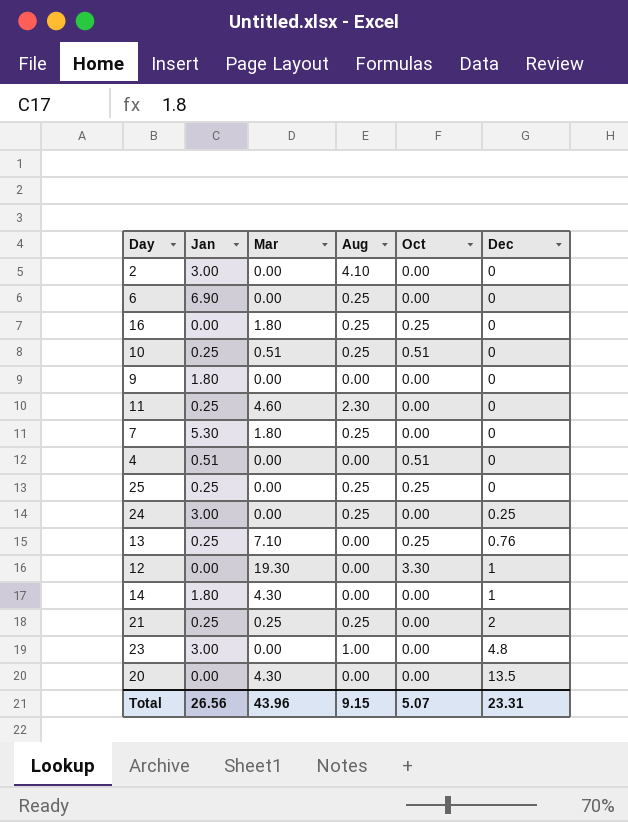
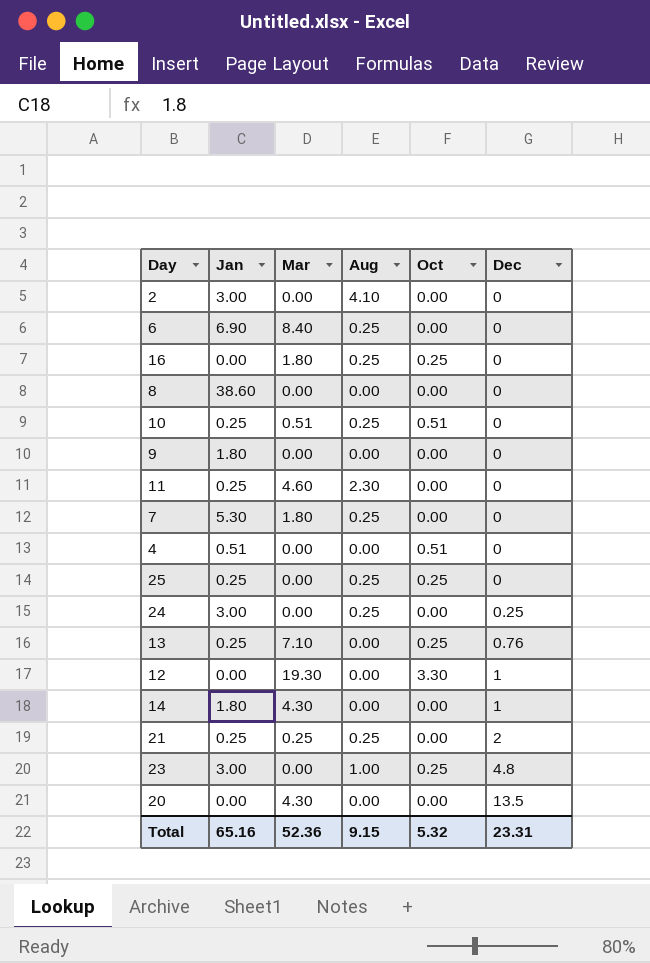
6 | Mar: 0.00 -> 8.40
row 8: none -> 38.60 | 0.00 | 0.00 | 0.00 | 0
23 | Oct: 0.00 -> 0.25
Total | Jan: 26.56 -> 65.16
Total | Mar: 43.96 -> 52.36
Total | Oct: 5.07 -> 5.32

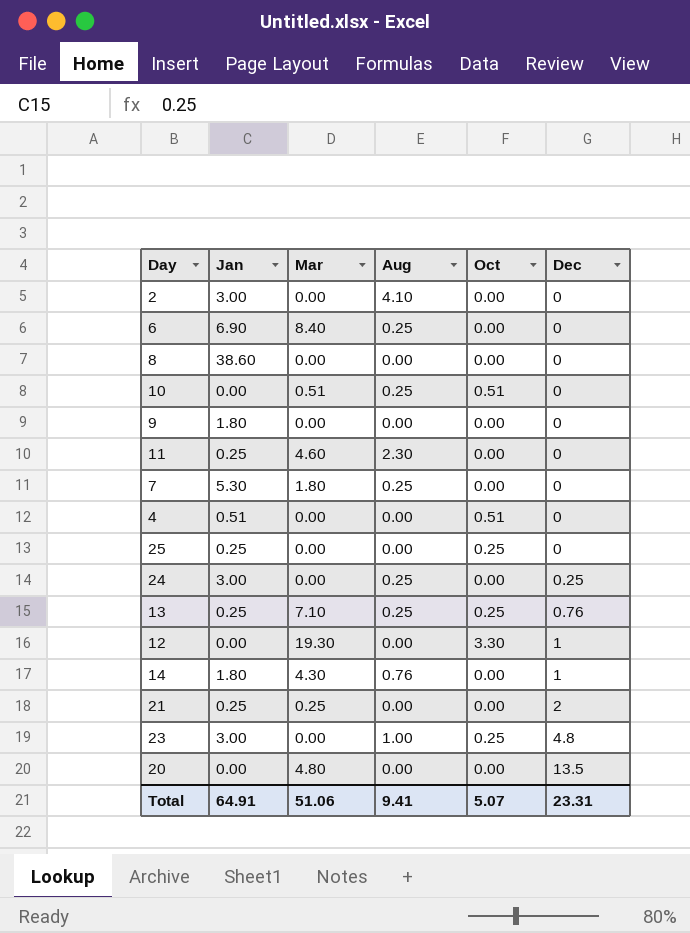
row 16: 0.00 | 1.80 | 0.25 | 0.25 | 0 -> none
10 | Jan: 0.25 -> 0.00
25 | Aug: 0.25 -> 0.00
13 | Aug: 0.00 -> 0.25
14 | Aug: 0.00 -> 0.76
21 | Aug: 0.25 -> 0.00
20 | Mar: 4.30 -> 4.80
Total | Jan: 65.16 -> 64.91
Total | Mar: 52.36 -> 51.06
Total | Aug: 9.15 -> 9.41
Total | Oct: 5.32 -> 5.07

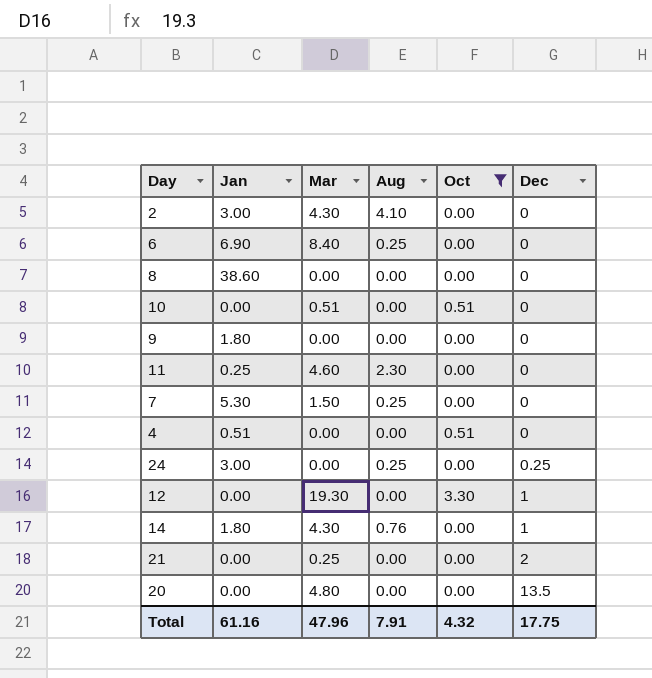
filter: none -> Oct != 0.25
2 | Mar: 0.00 -> 4.30
10 | Aug: 0.25 -> 0.00
7 | Mar: 1.80 -> 1.50
21 | Jan: 0.25 -> 0.00
Total | Jan: 64.91 -> 61.16
Total | Mar: 51.06 -> 47.96
Total | Aug: 9.41 -> 7.91
Total | Oct: 5.07 -> 4.32
Total | Dec: 23.31 -> 17.75

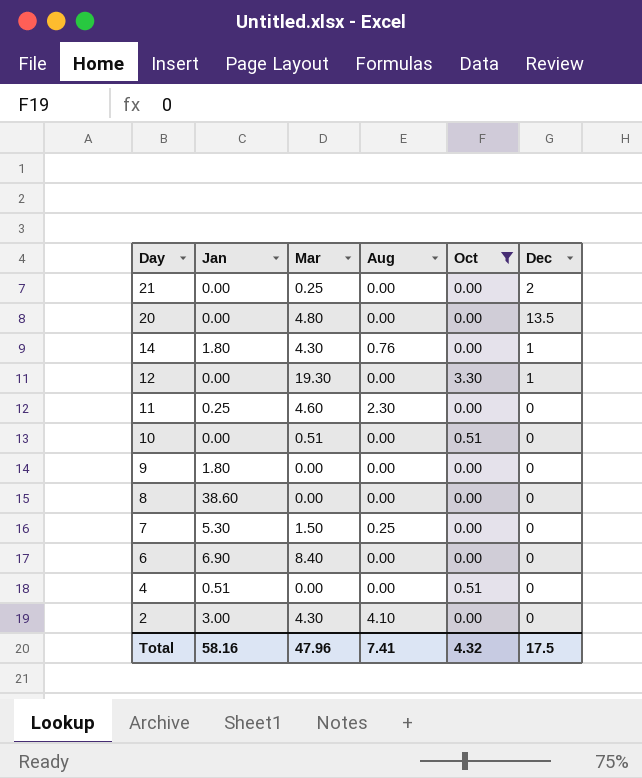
row order: Dec ascending -> Day descending
row 24: 3.00 | 0.00 | 0.25 | 0.00 | 0.25 -> none
6 | Aug: 0.25 -> 0.00
Total | Jan: 61.16 -> 58.16
Total | Aug: 7.91 -> 7.41
Total | Dec: 17.75 -> 17.5

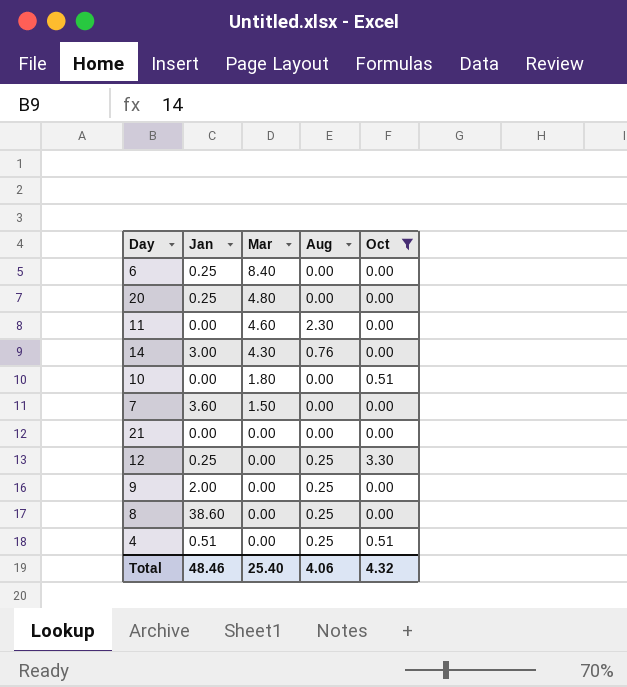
row order: Day descending -> Mar descending
column Dec | position: 6 -> none
row 2: 3.00 | 4.30 | 4.10 | 0.00 | 0 -> none
6 | Jan: 6.90 -> 0.25
20 | Jan: 0.00 -> 0.25
11 | Jan: 0.25 -> 0.00
14 | Jan: 1.80 -> 3.00
10 | Mar: 0.51 -> 1.80
7 | Jan: 5.30 -> 3.60
7 | Aug: 0.25 -> 0.00
21 | Mar: 0.25 -> 0.00
12 | Jan: 0.00 -> 0.25
12 | Mar: 19.30 -> 0.00
12 | Aug: 0.00 -> 0.25
9 | Jan: 1.80 -> 2.00
9 | Aug: 0.00 -> 0.25
8 | Aug: 0.00 -> 0.25
4 | Aug: 0.00 -> 0.25
Total | Jan: 58.16 -> 48.46
Total | Mar: 47.96 -> 25.40
Total | Aug: 7.41 -> 4.06

